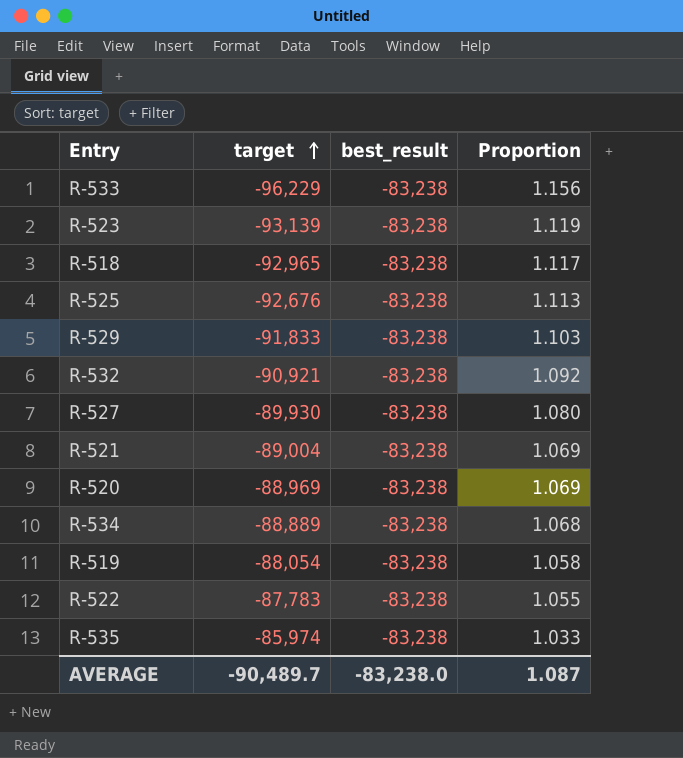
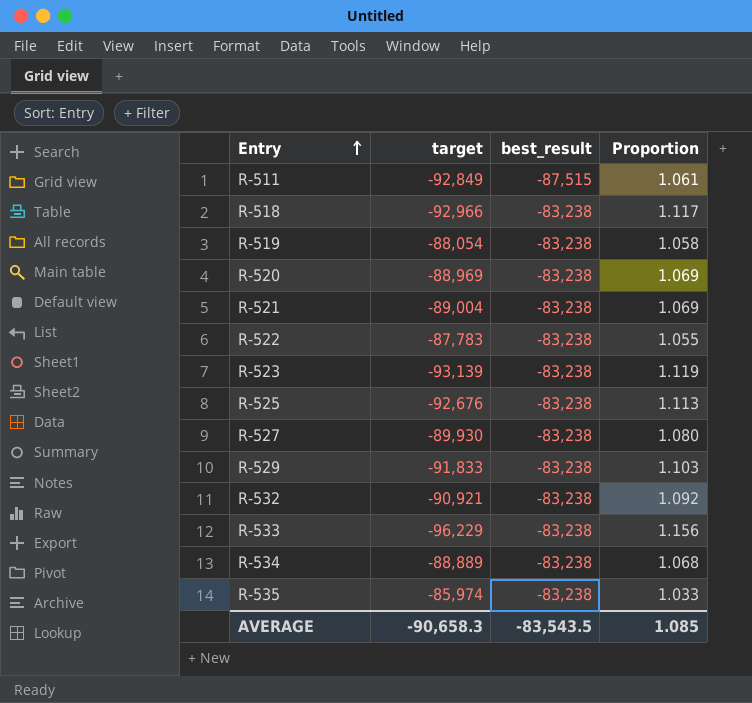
row order: target ascending -> Entry ascending
row R-511: none -> -92,849 | -87,515 | 1.061
R-518 | target: -92,965 -> -92,966
AVERAGE | target: -90,489.7 -> -90,658.3
AVERAGE | best_result: -83,238.0 -> -83,543.5
AVERAGE | Proportion: 1.087 -> 1.085

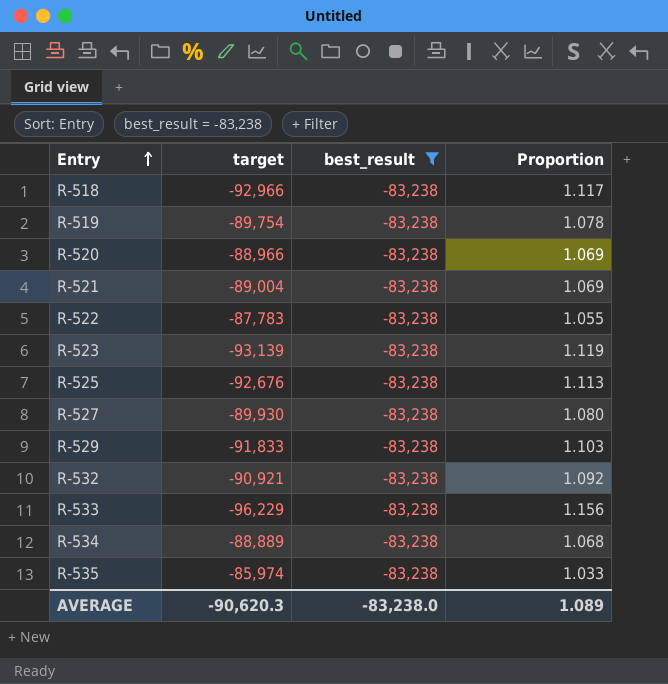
filter: none -> best_result = -83,238
R-519 | target: -88,054 -> -89,754
R-519 | Proportion: 1.058 -> 1.078
R-520 | target: -88,969 -> -88,966
AVERAGE | target: -90,658.3 -> -90,620.3
AVERAGE | best_result: -83,543.5 -> -83,238.0
AVERAGE | Proportion: 1.085 -> 1.089

